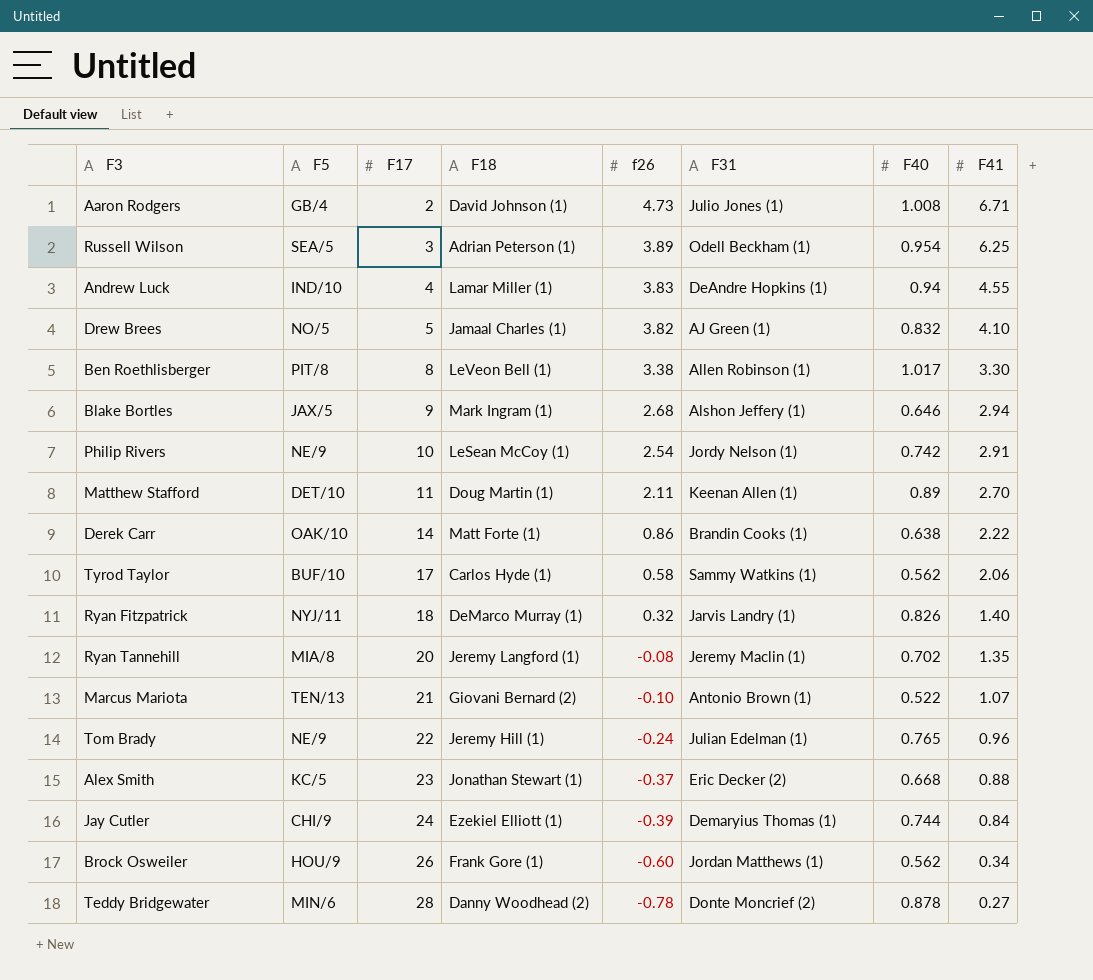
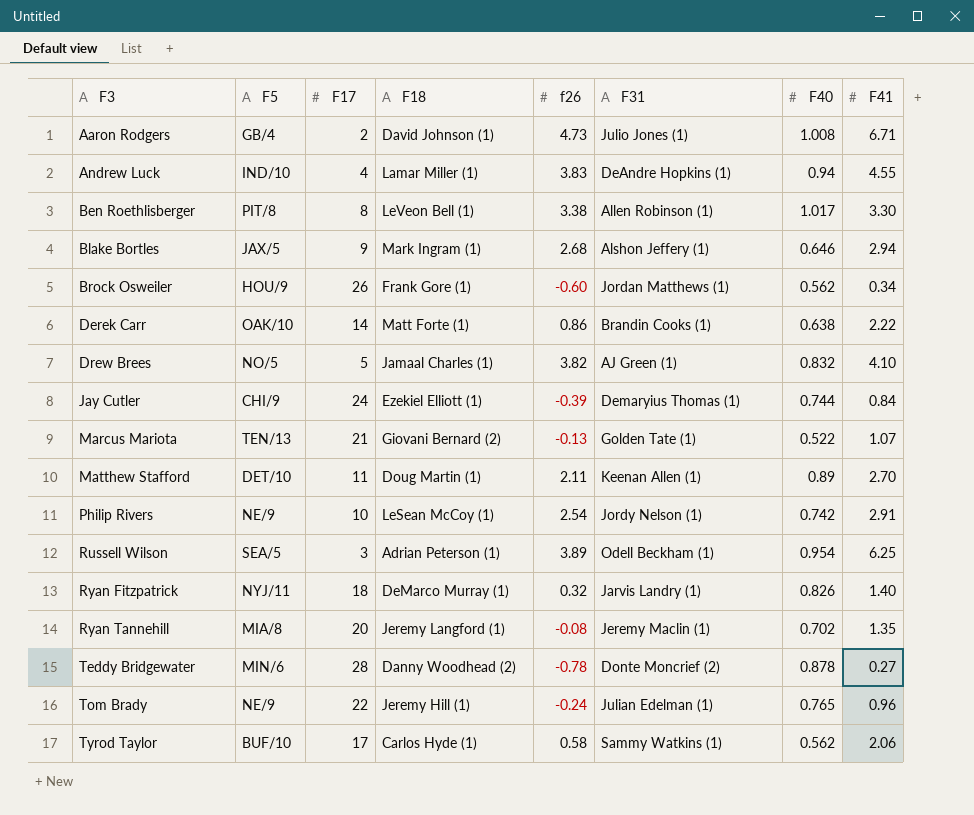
row order: F17 ascending -> F3 ascending
row Alex Smith: KC/5 | 23 | Jonathan Stewart (1) | -0.37 | Eric Decker (2) | 0.668 | 0.88 -> none
Marcus Mariota | f26: -0.10 -> -0.13
Marcus Mariota | F31: Antonio Brown (1) -> Golden Tate (1)

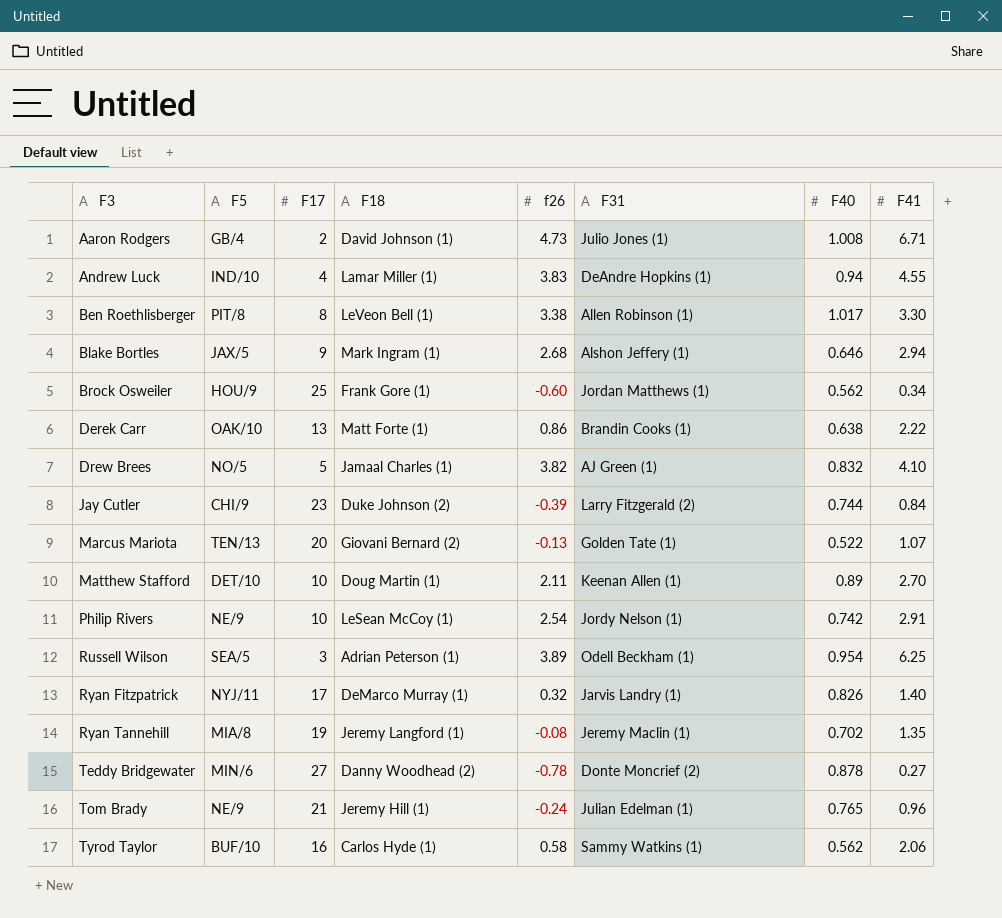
Brock Osweiler | F17: 26 -> 25
Derek Carr | F17: 14 -> 13
Jay Cutler | F17: 24 -> 23
Jay Cutler | F18: Ezekiel Elliott (1) -> Duke Johnson (2)
Jay Cutler | F31: Demaryius Thomas (1) -> Larry Fitzgerald (2)
Marcus Mariota | F17: 21 -> 20
Matthew Stafford | F17: 11 -> 10
Ryan Fitzpatrick | F17: 18 -> 17
Ryan Tannehill | F17: 20 -> 19
Teddy Bridgewater | F17: 28 -> 27
Tom Brady | F17: 22 -> 21
Tyrod Taylor | F17: 17 -> 16

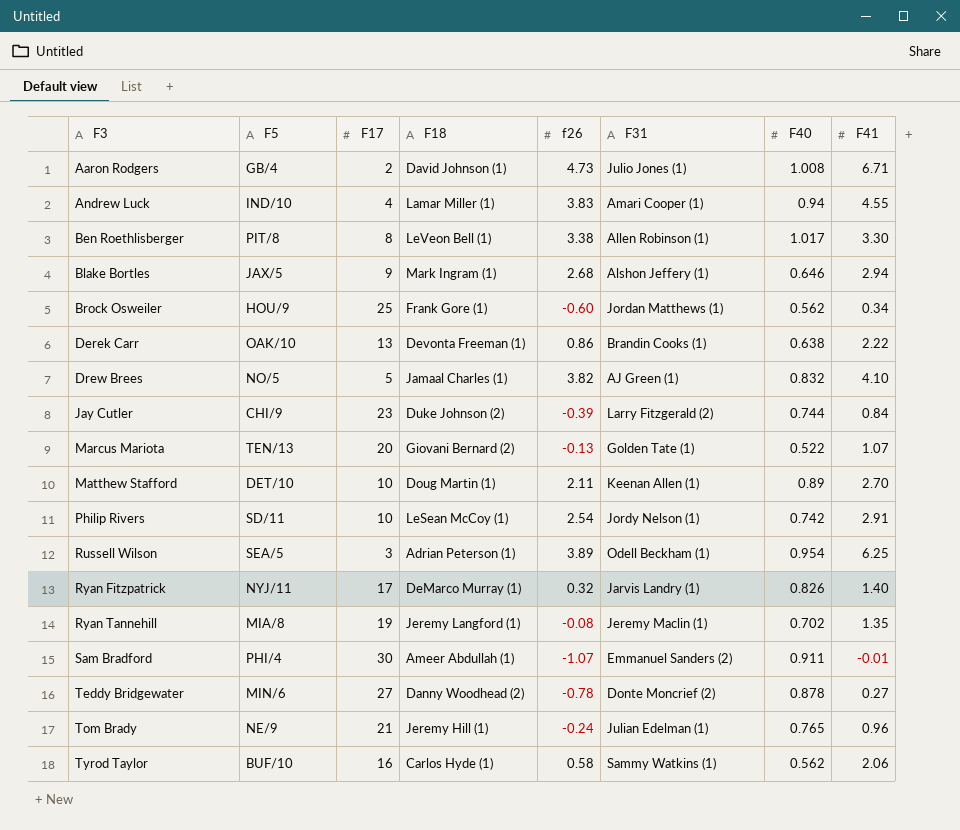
Andrew Luck | F31: DeAndre Hopkins (1) -> Amari Cooper (1)
Derek Carr | F18: Matt Forte (1) -> Devonta Freeman (1)
Philip Rivers | F5: NE/9 -> SD/11
row Sam Bradford: none -> PHI/4 | 30 | Ameer Abdullah (1) | -1.07 | Emmanuel Sanders (2) | 0.911 | -0.01

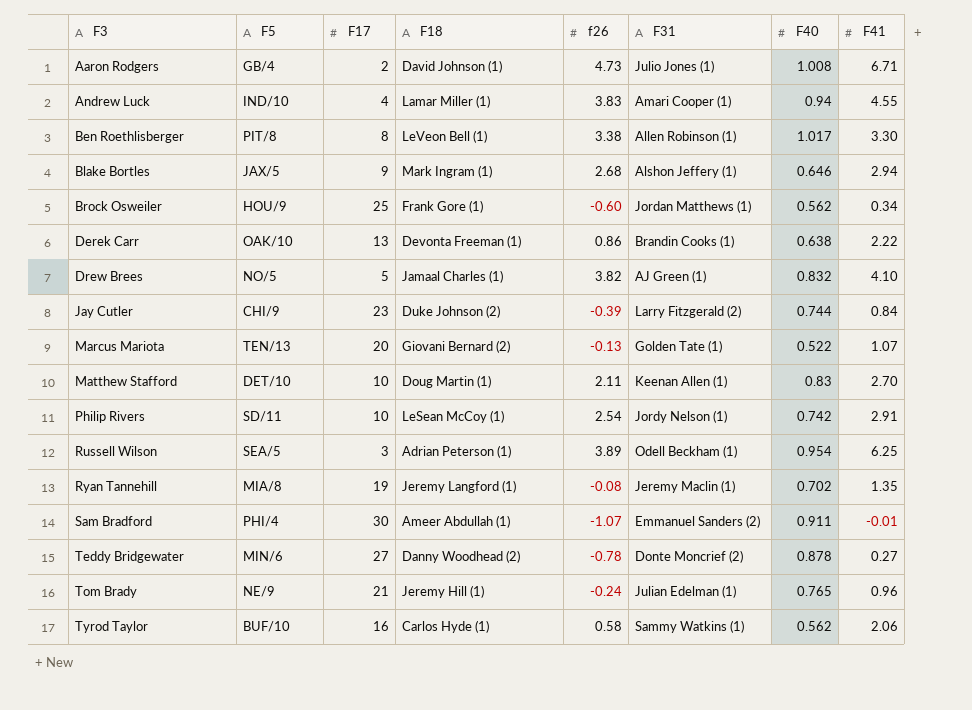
row Ryan Fitzpatrick: NYJ/11 | 17 | DeMarco Murray (1) | 0.32 | Jarvis Landry (1) | 0.826 | 1.40 -> none
Matthew Stafford | F40: 0.89 -> 0.83

